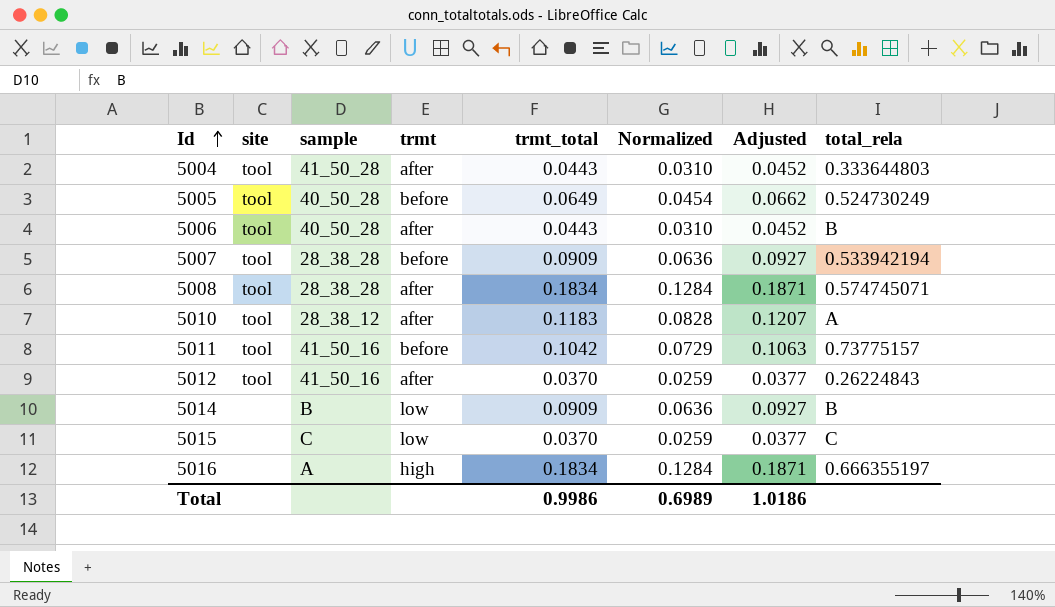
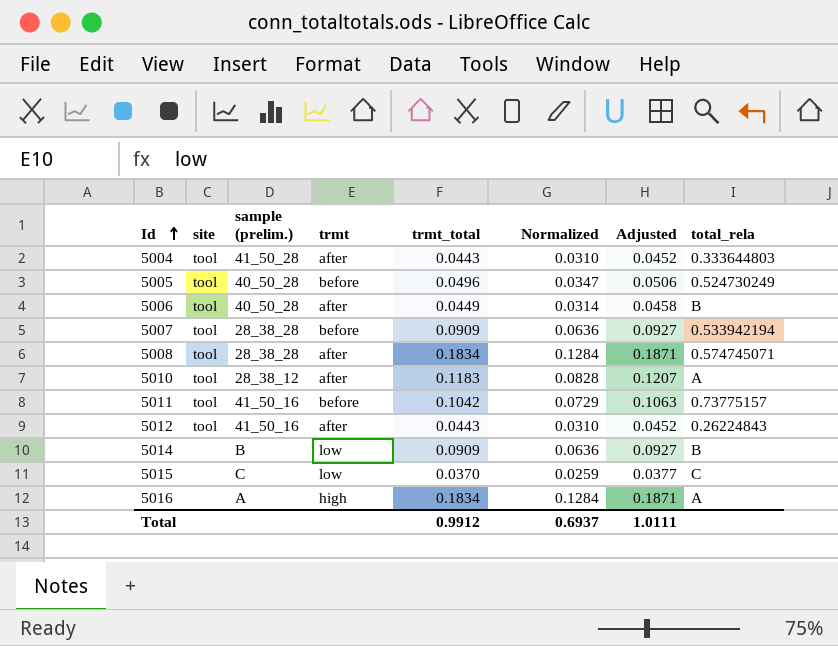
column name: sample -> sample (prelim.)
5005 | trmt_total: 0.0649 -> 0.0496
5005 | Normalized: 0.0454 -> 0.0347
5005 | Adjusted: 0.0662 -> 0.0506
5006 | trmt_total: 0.0443 -> 0.0449
5006 | Normalized: 0.0310 -> 0.0314
5006 | Adjusted: 0.0452 -> 0.0458
5012 | trmt_total: 0.0370 -> 0.0443
5012 | Normalized: 0.0259 -> 0.0310
5012 | Adjusted: 0.0377 -> 0.0452
5016 | total_rela: 0.666355197 -> A
Total | trmt_total: 0.9986 -> 0.9912
Total | Normalized: 0.6989 -> 0.6937
Total | Adjusted: 1.0186 -> 1.0111

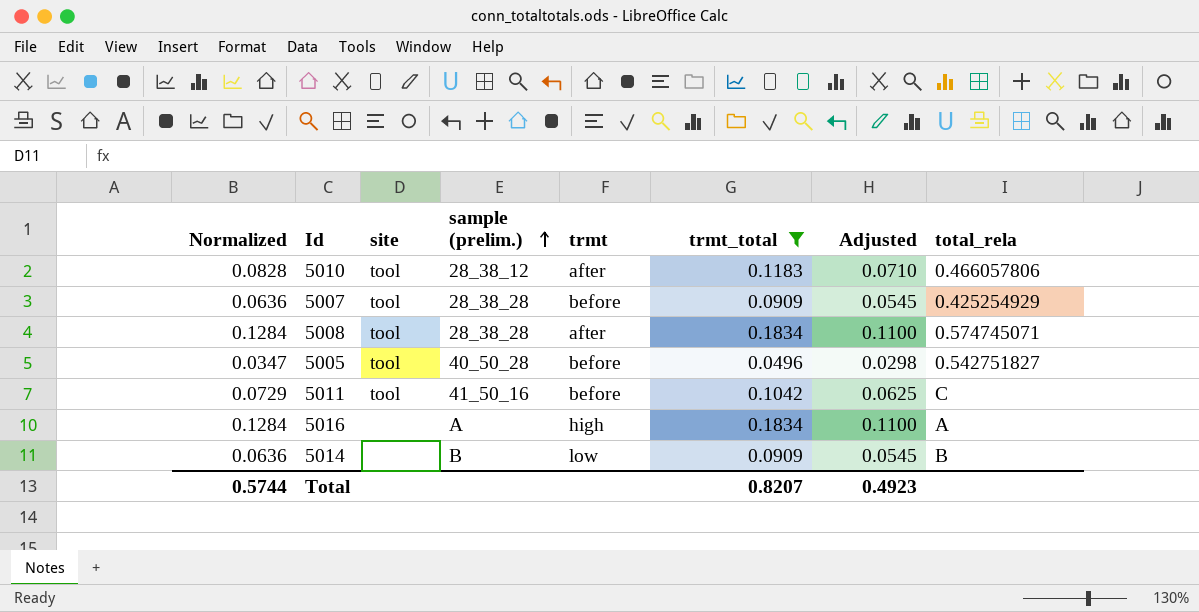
filter: none -> trmt_total >= 0.0496
row order: Id ascending -> sample (prelim.) ascending
column Normalized | position: 6 -> 1
column Adjusted | formula: [trmt_total] * 1.02 -> [trmt_total] * 0.6
5010 | total_rela: A -> 0.466057806
5007 | total_rela: 0.533942194 -> 0.425254929
5005 | total_rela: 0.524730249 -> 0.542751827
5011 | total_rela: 0.73775157 -> C
Total | Normalized: 0.6937 -> 0.5744
Total | trmt_total: 0.9912 -> 0.8207
Total | Adjusted: 1.0111 -> 0.4923

